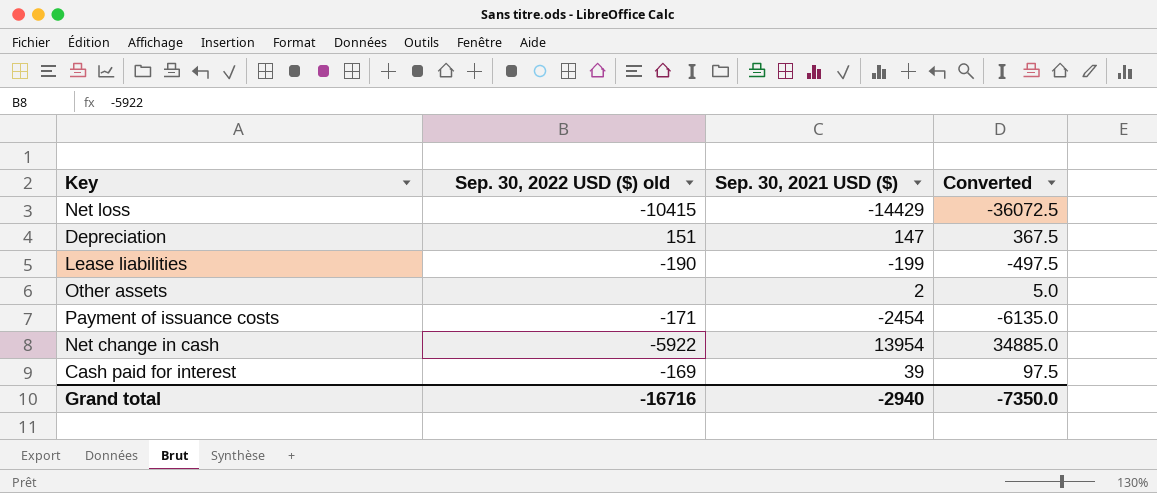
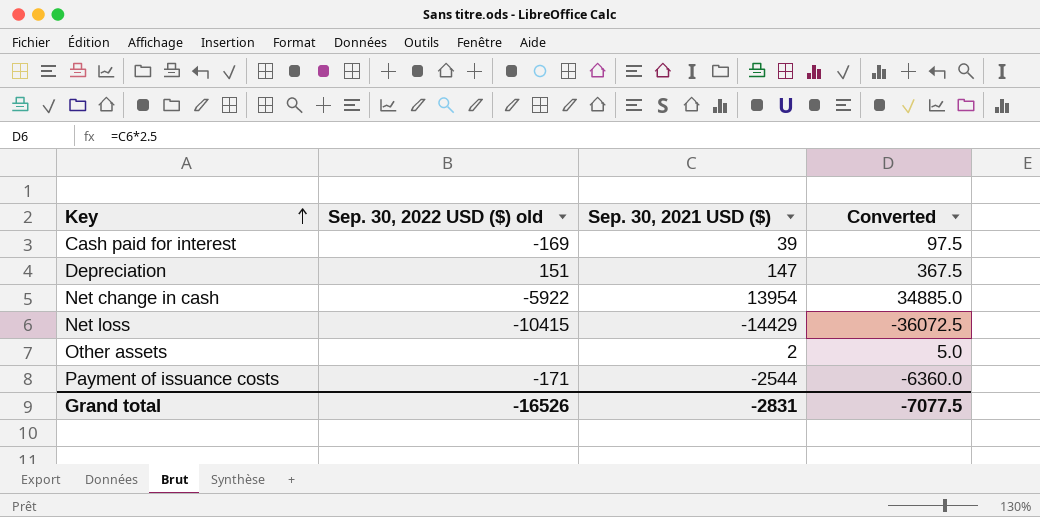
row order: none -> Key ascending
row Lease liabilities: -190 | -199 | -497.5 -> none
Payment of issuance costs | Sep. 30, 2021 USD ($): -2454 -> -2544
Payment of issuance costs | Converted: -6135.0 -> -6360.0
Grand total | Sep. 30, 2022 USD ($) old: -16716 -> -16526
Grand total | Sep. 30, 2021 USD ($): -2940 -> -2831
Grand total | Converted: -7350.0 -> -7077.5

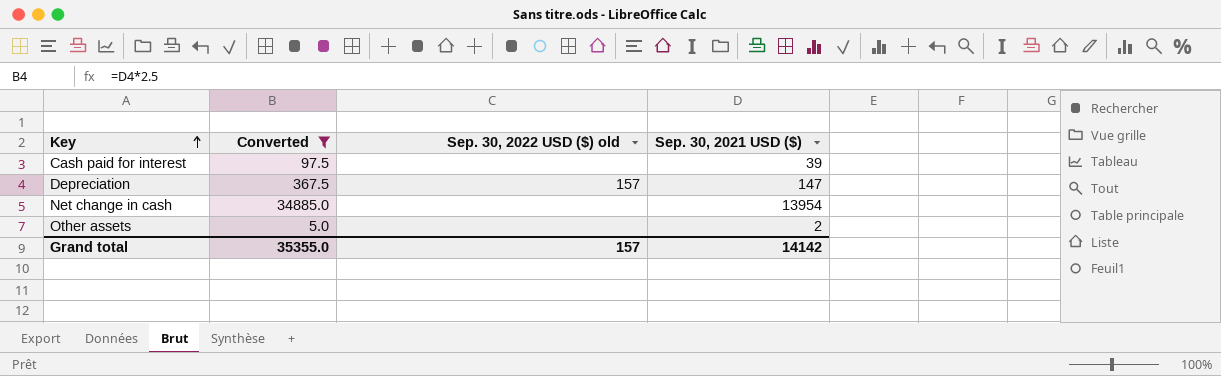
filter: none -> Converted >= 5.0
column Converted | position: 4 -> 2
Cash paid for interest | Sep. 30, 2022 USD ($) old: -169 -> none
Depreciation | Sep. 30, 2022 USD ($) old: 151 -> 157
Net change in cash | Sep. 30, 2022 USD ($) old: -5922 -> none
Grand total | Converted: -7077.5 -> 35355.0
Grand total | Sep. 30, 2022 USD ($) old: -16526 -> 157
Grand total | Sep. 30, 2021 USD ($): -2831 -> 14142

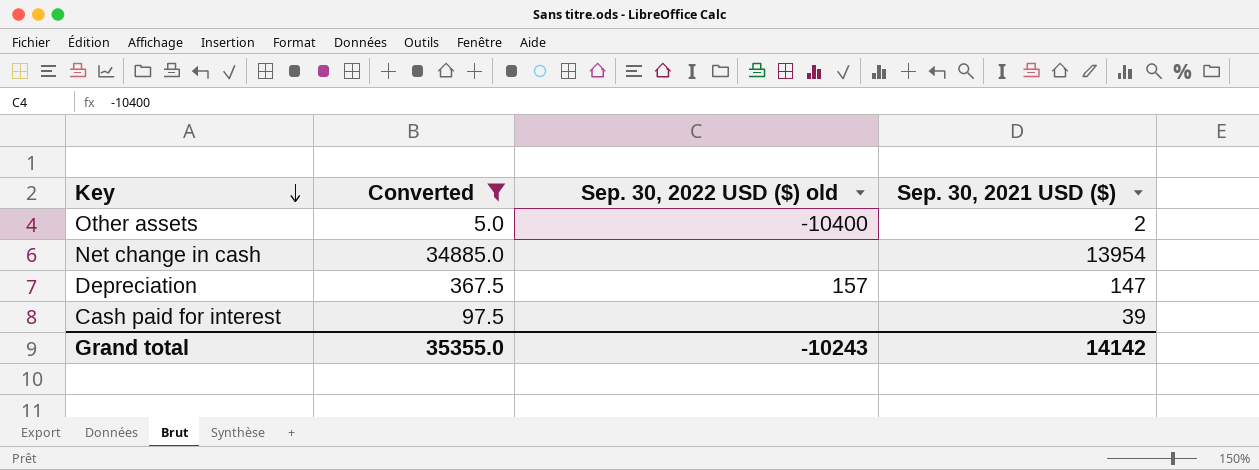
row order: Key ascending -> Key descending
Other assets | Sep. 30, 2022 USD ($) old: none -> -10400
Grand total | Sep. 30, 2022 USD ($) old: 157 -> -10243

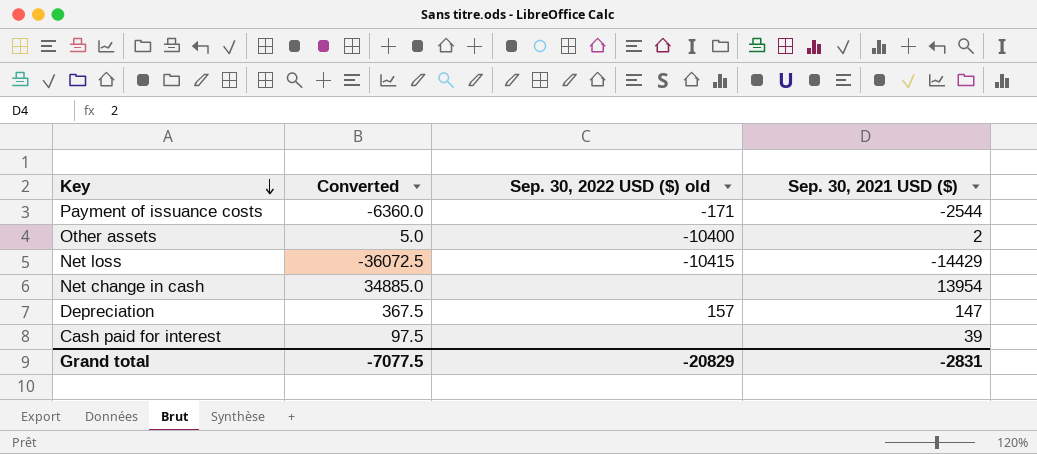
filter: Converted >= 5.0 -> none
Grand total | Converted: 35355.0 -> -7077.5
Grand total | Sep. 30, 2022 USD ($) old: -10243 -> -20829
Grand total | Sep. 30, 2021 USD ($): 14142 -> -2831

